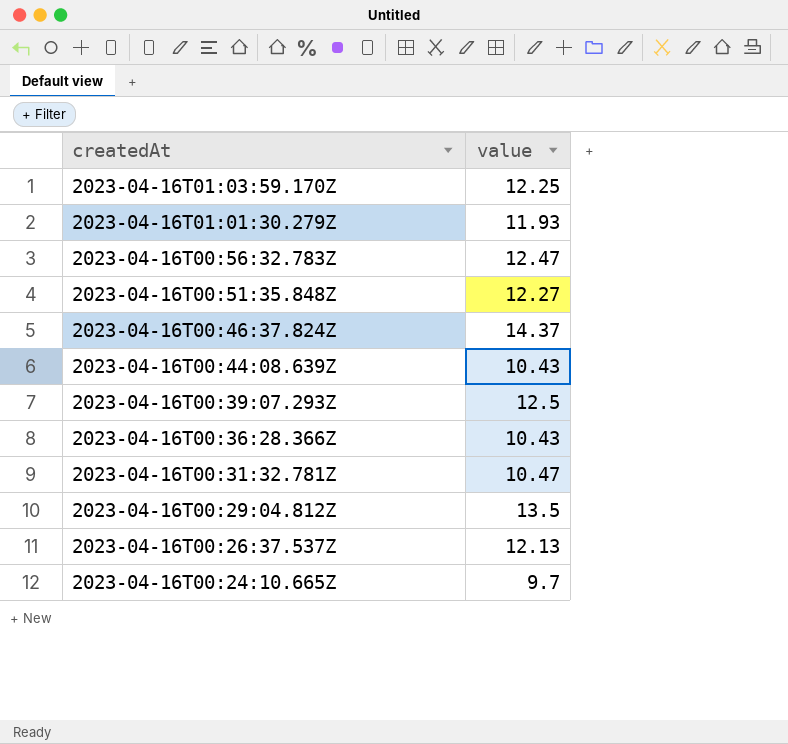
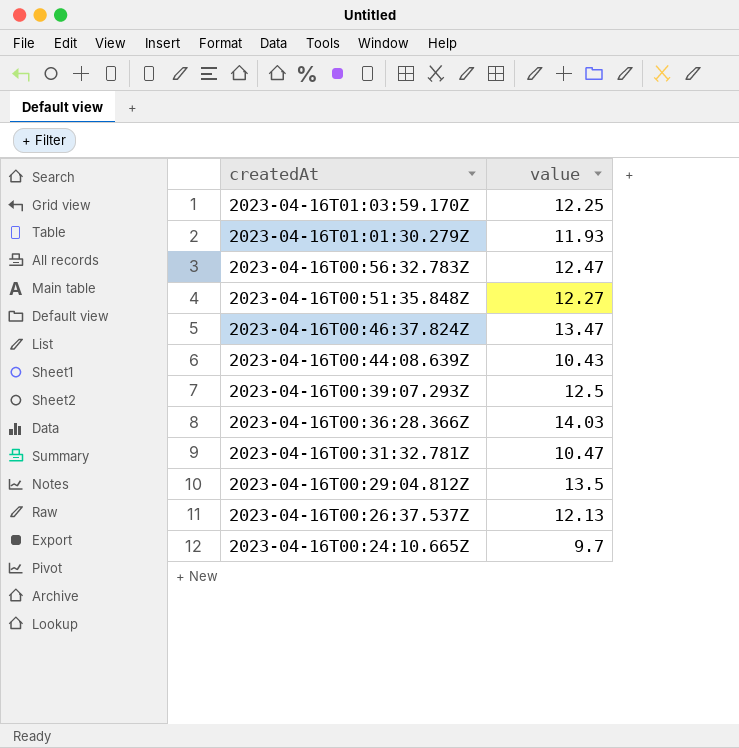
2023-04-16T00:46:37.824Z | value: 14.37 -> 13.47
2023-04-16T00:36:28.366Z | value: 10.43 -> 14.03

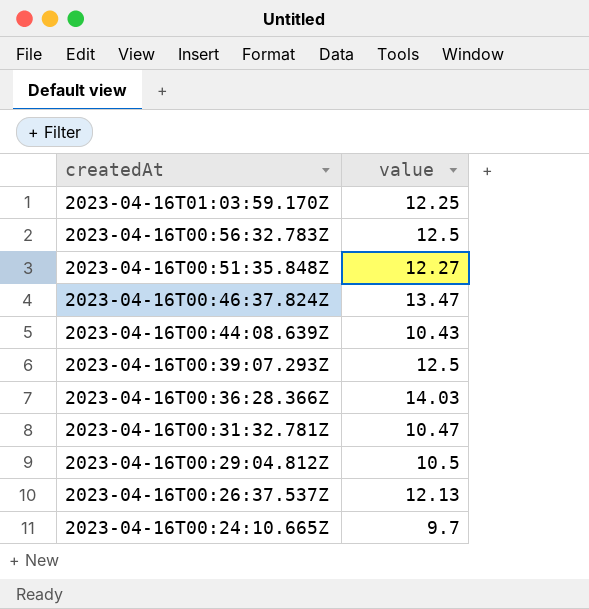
row 2023-04-16T01:01:30.279Z: 11.93 -> none
2023-04-16T00:56:32.783Z | value: 12.47 -> 12.5
2023-04-16T00:29:04.812Z | value: 13.5 -> 10.5

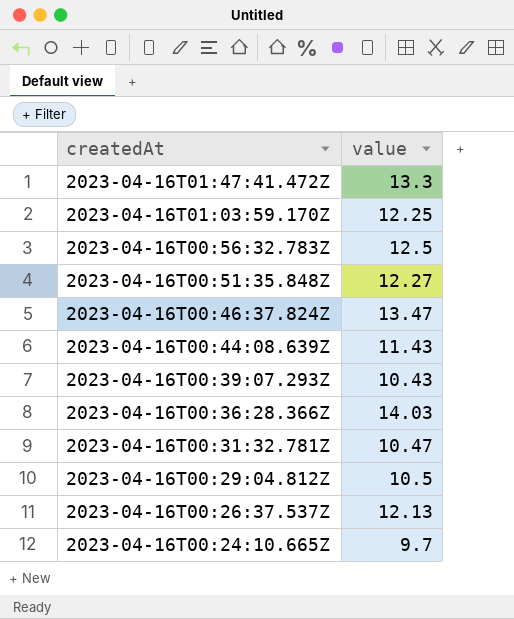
row 2023-04-16T01:47:41.472Z: none -> 13.3
2023-04-16T00:44:08.639Z | value: 10.43 -> 11.43
2023-04-16T00:39:07.293Z | value: 12.5 -> 10.43

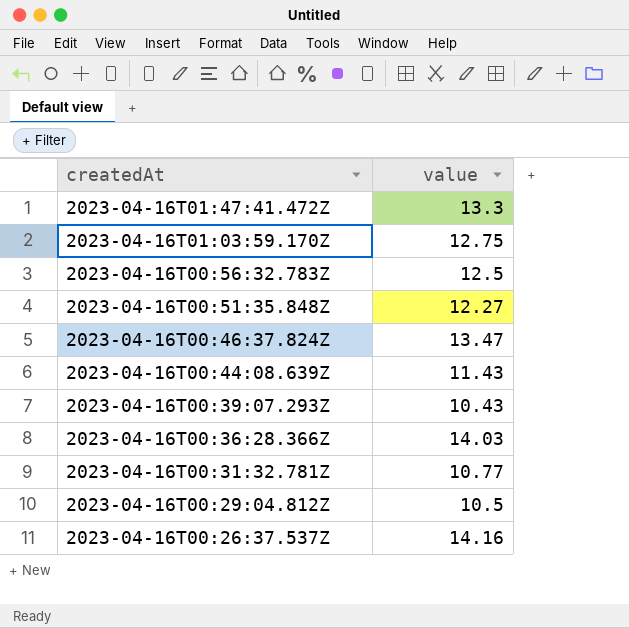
row 2023-04-16T00:24:10.665Z: 9.7 -> none
2023-04-16T01:03:59.170Z | value: 12.25 -> 12.75
2023-04-16T00:31:32.781Z | value: 10.47 -> 10.77
2023-04-16T00:26:37.537Z | value: 12.13 -> 14.16

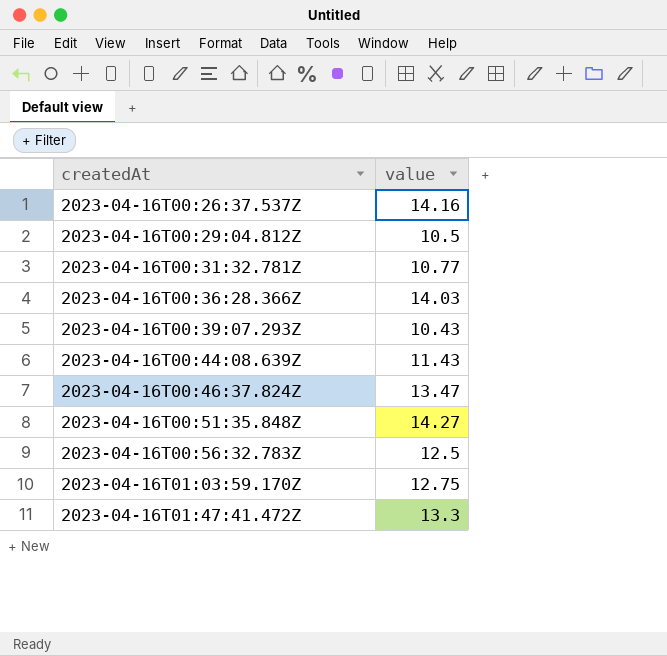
row order: createdAt descending -> createdAt ascending
2023-04-16T00:51:35.848Z | value: 12.27 -> 14.27

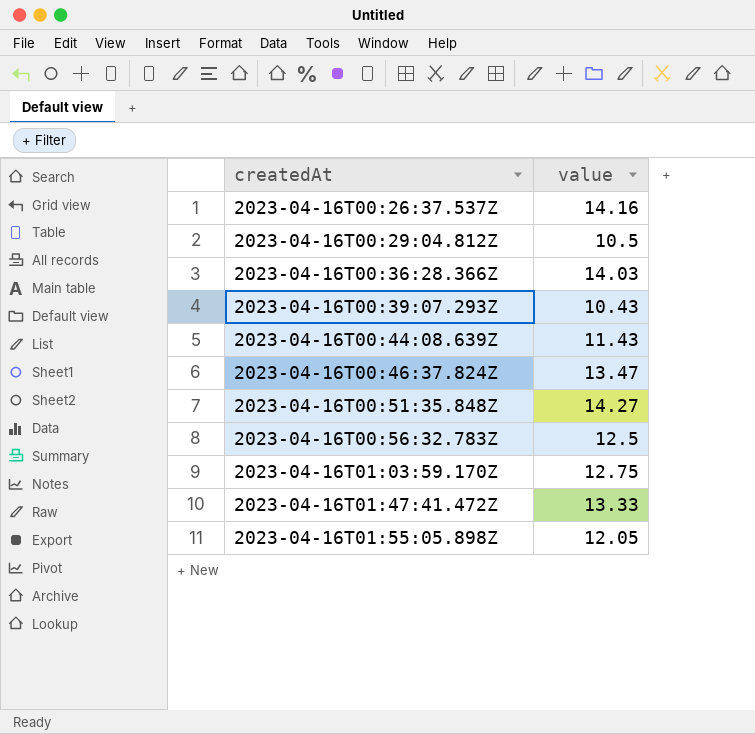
row 2023-04-16T00:31:32.781Z: 10.77 -> none
2023-04-16T01:47:41.472Z | value: 13.3 -> 13.33
row 2023-04-16T01:55:05.898Z: none -> 12.05

